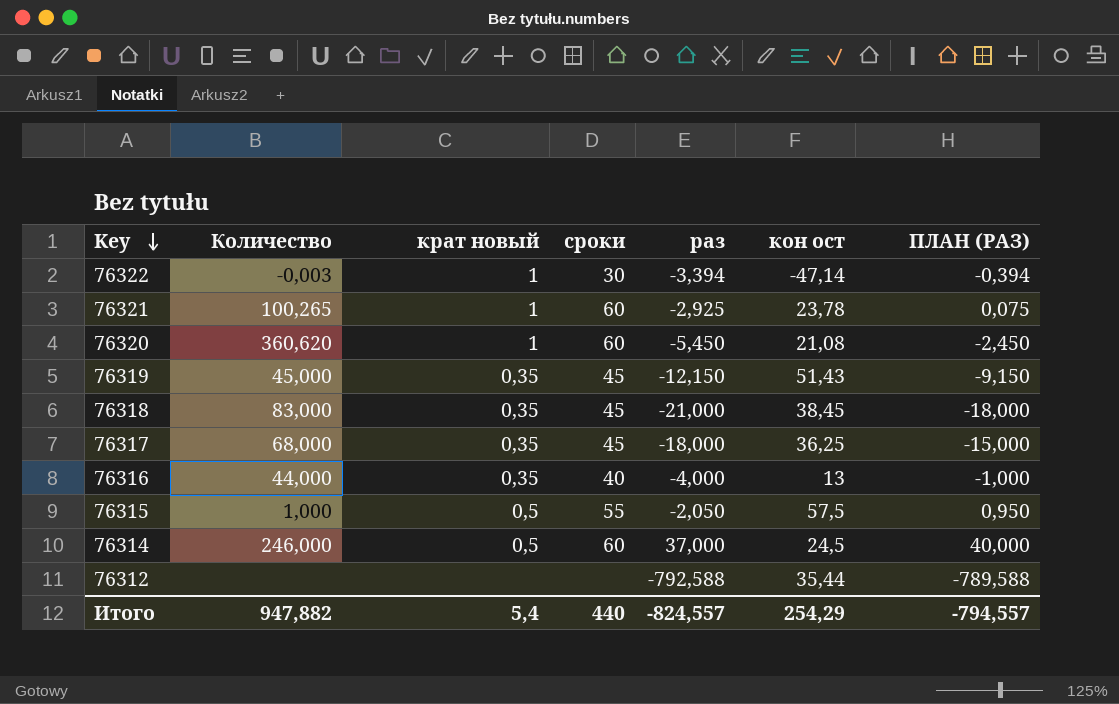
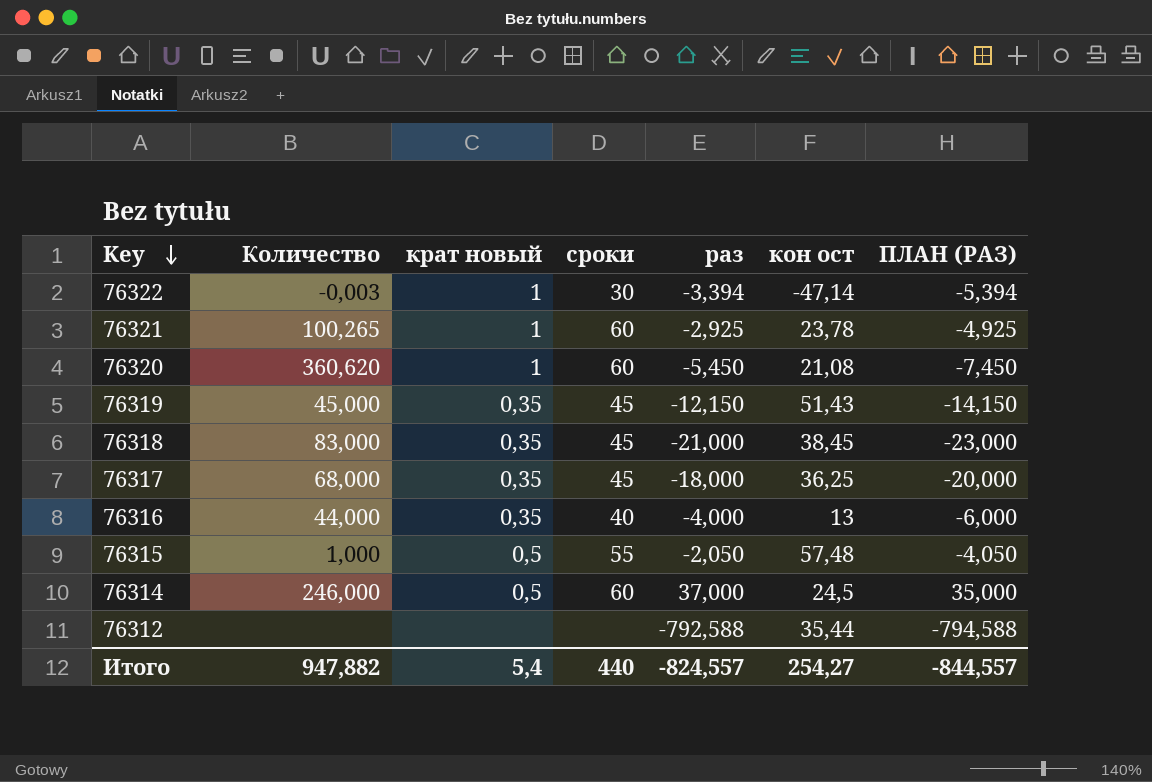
column ПЛАН (РАЗ) | formula: [раз] + 3 -> [раз] - 2
76315 | кон ост: 57,5 -> 57,48
Итого | кон ост: 254,29 -> 254,27
Итого | ПЛАН (РАЗ): -794,557 -> -844,557

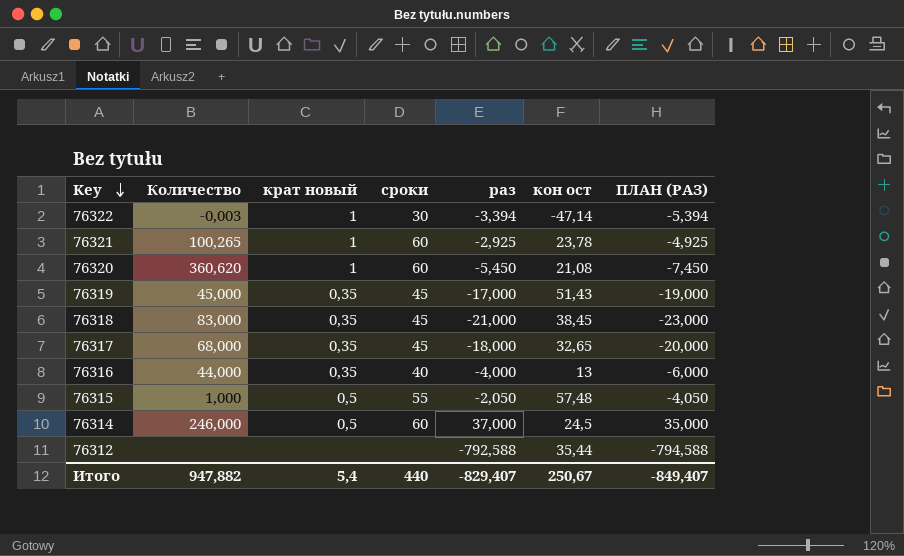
76319 | раз: -12,150 -> -17,000
76319 | ПЛАН (РАЗ): -14,150 -> -19,000
76317 | кон ост: 36,25 -> 32,65
Итого | раз: -824,557 -> -829,407
Итого | кон ост: 254,27 -> 250,67
Итого | ПЛАН (РАЗ): -844,557 -> -849,407

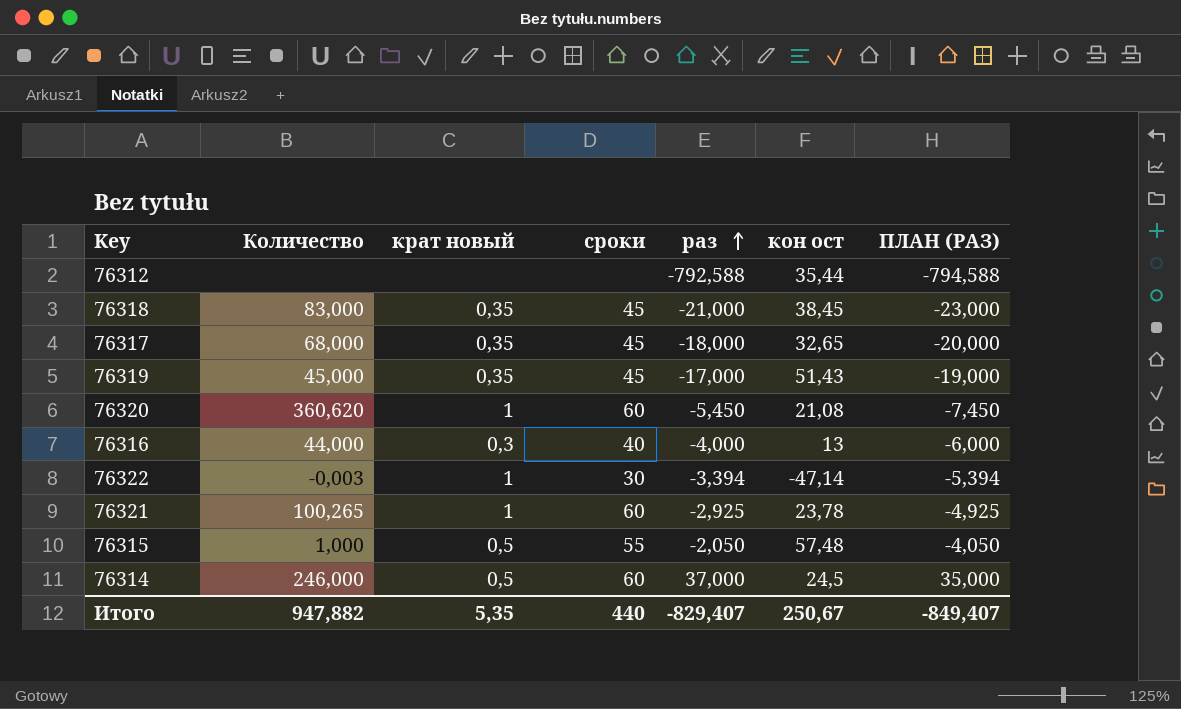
row order: Key descending -> раз ascending
76316 | крат новый: 0,35 -> 0,3
Итого | крат новый: 5,4 -> 5,35

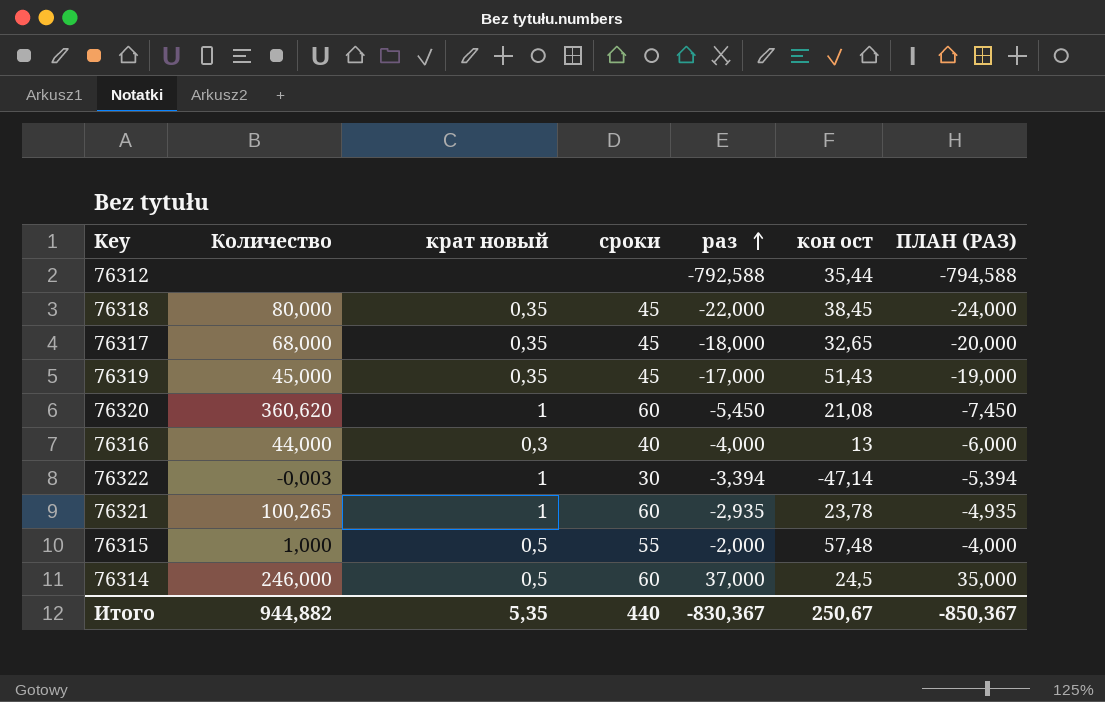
76318 | Количество: 83,000 -> 80,000
76318 | раз: -21,000 -> -22,000
76318 | ПЛАН (РАЗ): -23,000 -> -24,000
76321 | раз: -2,925 -> -2,935
76321 | ПЛАН (РАЗ): -4,925 -> -4,935
76315 | раз: -2,050 -> -2,000
76315 | ПЛАН (РАЗ): -4,050 -> -4,000
Итого | Количество: 947,882 -> 944,882
Итого | раз: -829,407 -> -830,367
Итого | ПЛАН (РАЗ): -849,407 -> -850,367

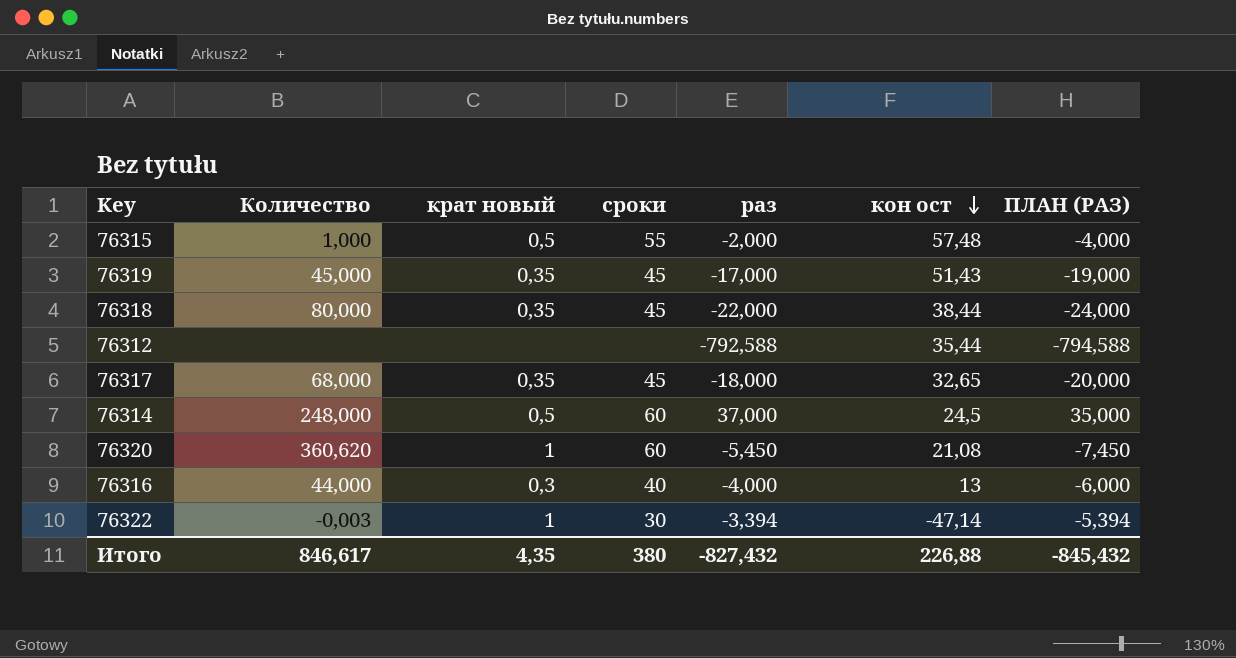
row order: раз ascending -> кон ост descending
row 76321: 100,265 | 1 | 60 | -2,935 | 23,78 | -4,935 -> none
76318 | кон ост: 38,45 -> 38,44
76314 | Количество: 246,000 -> 248,000
Итого | Количество: 944,882 -> 846,617
Итого | крат новый: 5,35 -> 4,35
Итого | сроки: 440 -> 380
Итого | раз: -830,367 -> -827,432
Итого | кон ост: 250,67 -> 226,88
Итого | ПЛАН (РАЗ): -850,367 -> -845,432

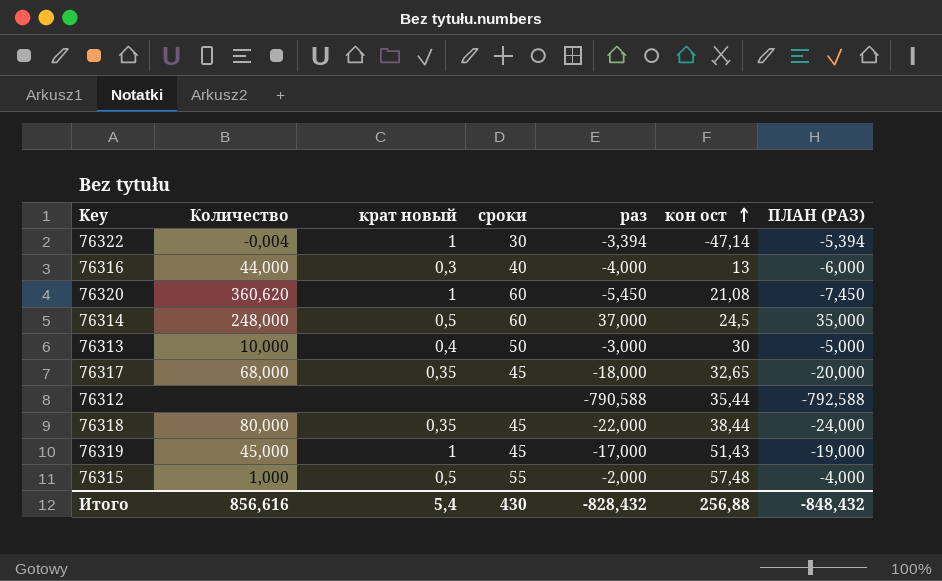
row order: кон ост descending -> кон ост ascending
76322 | Количество: -0,003 -> -0,004
row 76313: none -> 10,000 | 0,4 | 50 | -3,000 | 30 | -5,000
76312 | раз: -792,588 -> -790,588
76312 | ПЛАН (РАЗ): -794,588 -> -792,588
76319 | крат новый: 0,35 -> 1
Итого | Количество: 846,617 -> 856,616
Итого | крат новый: 4,35 -> 5,4
Итого | сроки: 380 -> 430
Итого | раз: -827,432 -> -828,432
Итого | кон ост: 226,88 -> 256,88
Итого | ПЛАН (РАЗ): -845,432 -> -848,432

